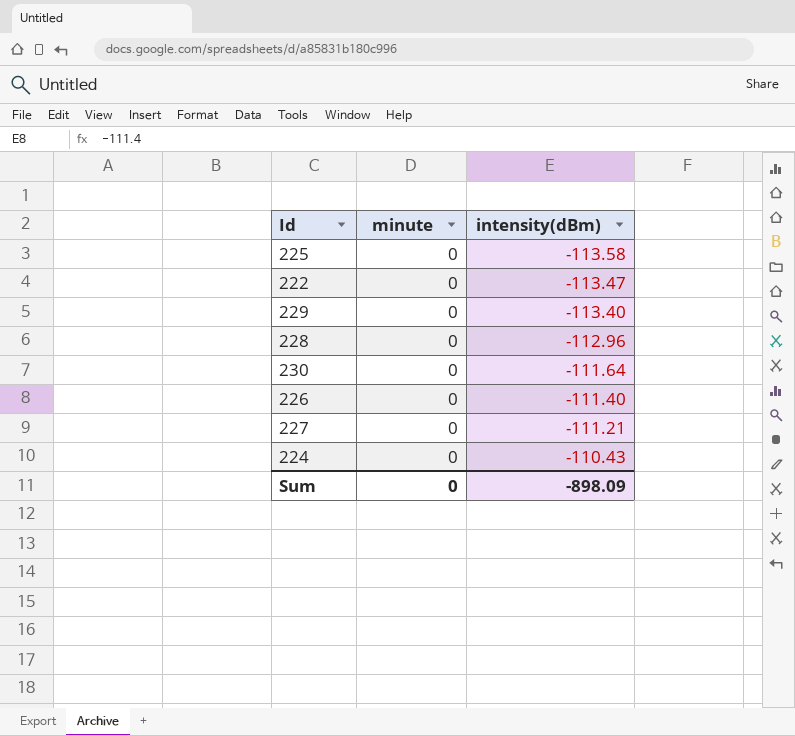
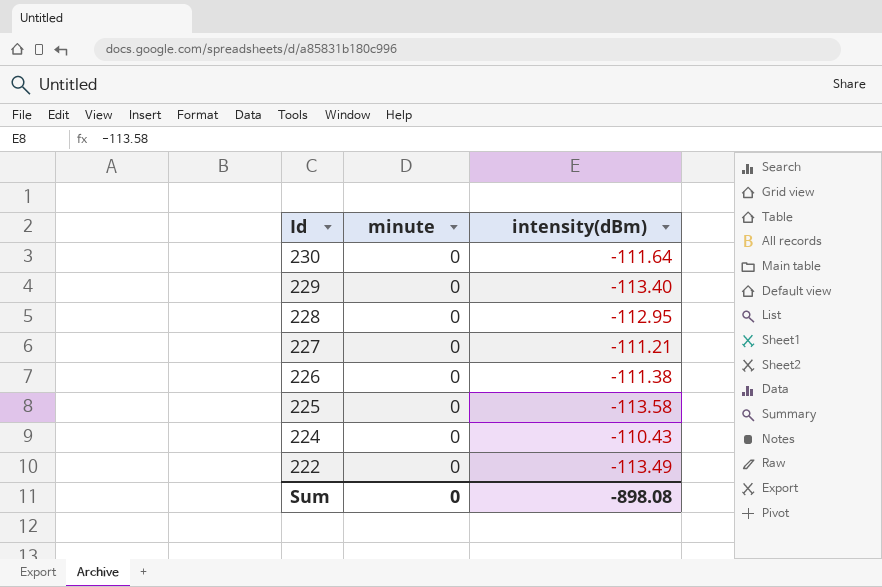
row order: intensity(dBm) ascending -> Id descending
228 | intensity(dBm): -112.96 -> -112.95
226 | intensity(dBm): -111.40 -> -111.38
222 | intensity(dBm): -113.47 -> -113.49
Sum | intensity(dBm): -898.09 -> -898.08

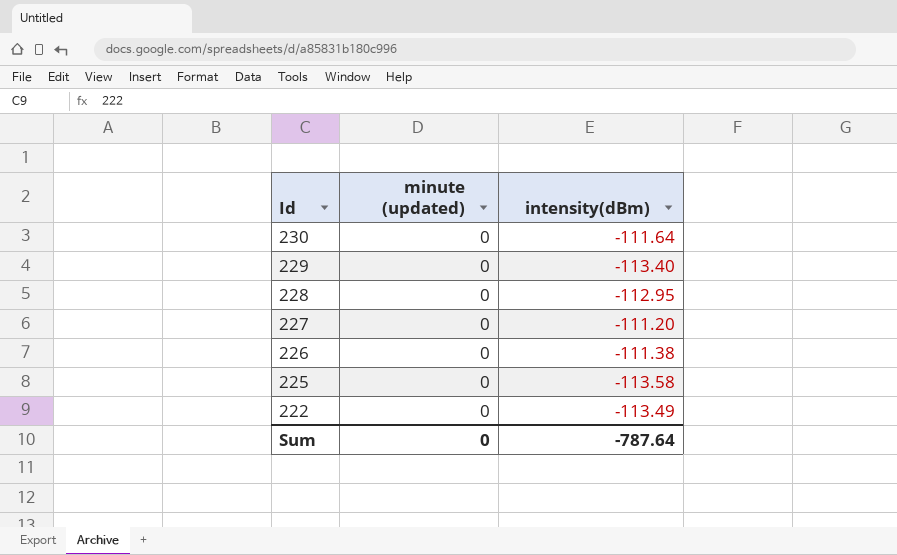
column name: minute -> minute (updated)
row 224: 0 | -110.43 -> none
227 | intensity(dBm): -111.21 -> -111.20
Sum | intensity(dBm): -898.08 -> -787.64

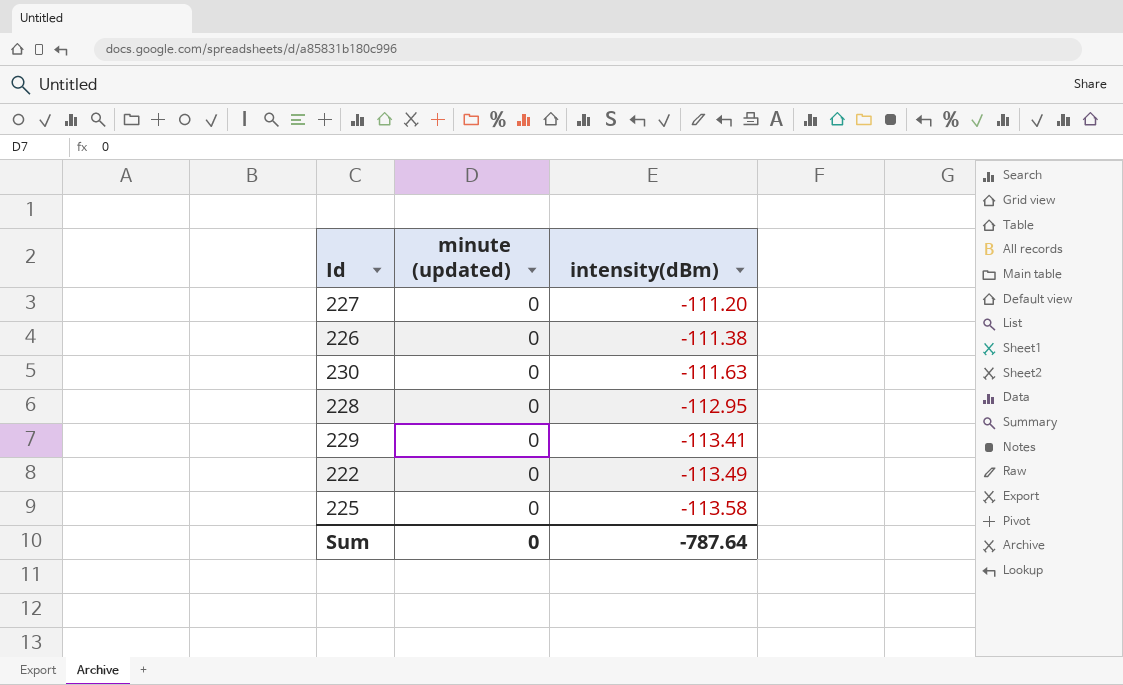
row order: Id descending -> intensity(dBm) descending
230 | intensity(dBm): -111.64 -> -111.63
229 | intensity(dBm): -113.40 -> -113.41

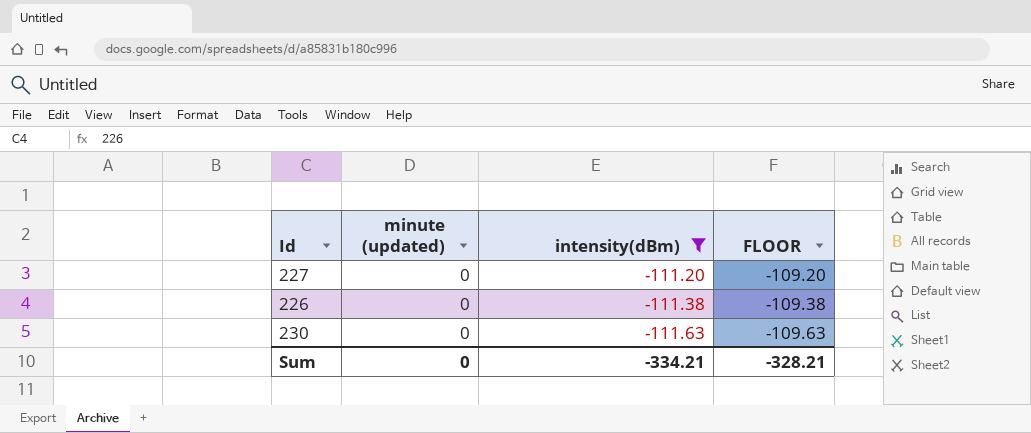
filter: none -> intensity(dBm) >= -111.63
column FLOOR | formula: none -> [intensity(dBm)] + 2
Sum | intensity(dBm): -787.64 -> -334.21

